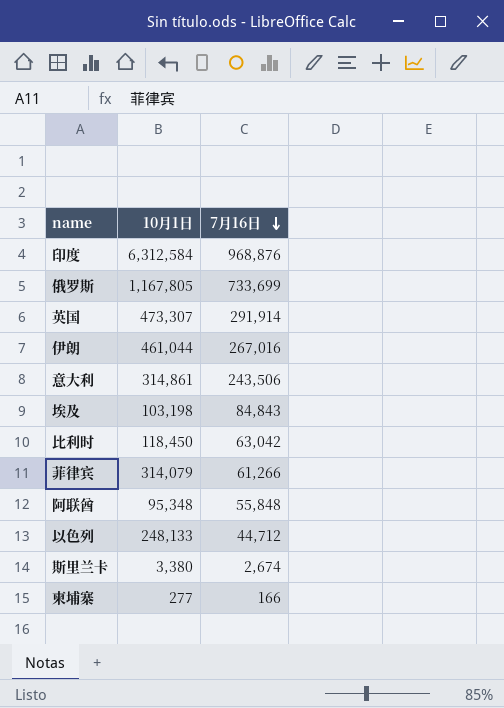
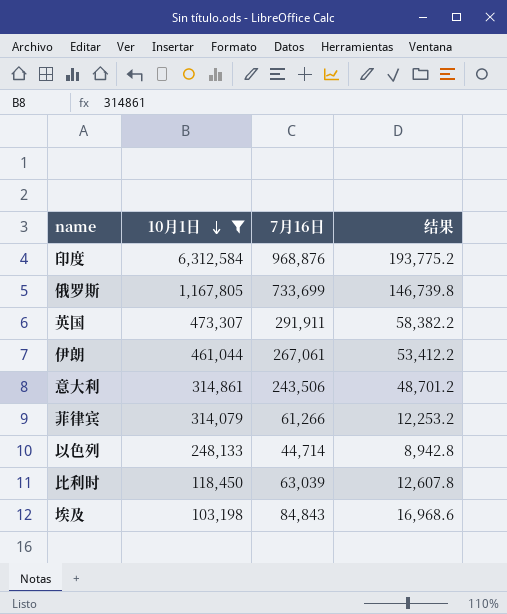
filter: none -> 10月1日 >= 103,198
row order: 7月16日 descending -> 10月1日 descending
column 结果 | formula: none -> [7月16日] * 0.2
英国 | 7月16日: 291,914 -> 291,911
伊朗 | 7月16日: 267,016 -> 267,061
以色列 | 7月16日: 44,712 -> 44,714
比利时 | 7月16日: 63,042 -> 63,039

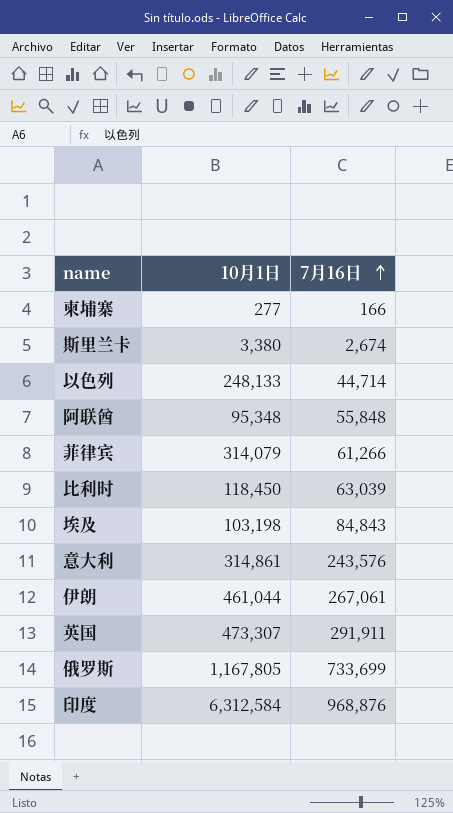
filter: 10月1日 >= 103,198 -> none
row order: 10月1日 descending -> 7月16日 ascending
column 结果 | formula: [7月16日] * 0.2 -> none
意大利 | 7月16日: 243,506 -> 243,576

